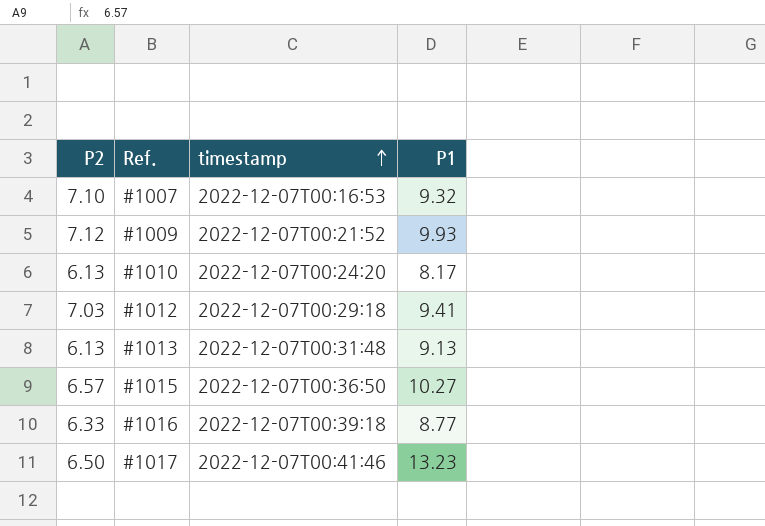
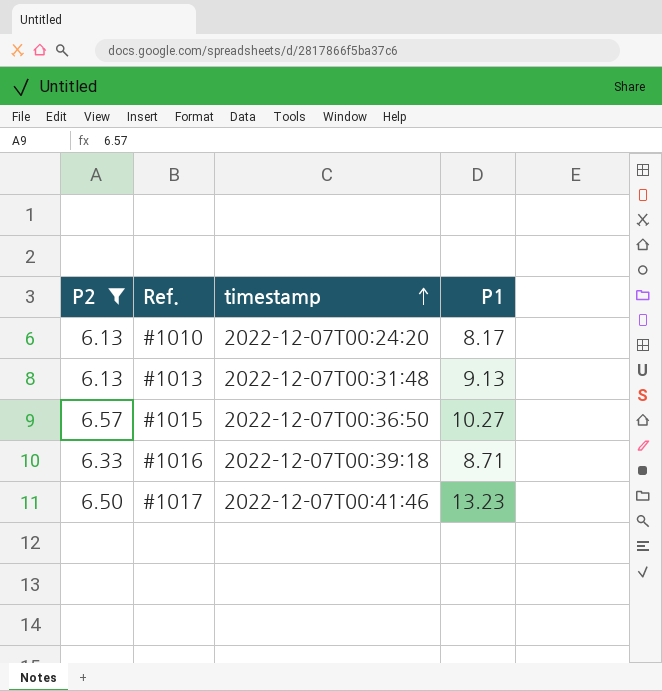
filter: none -> P2 <= 6.57
#1016 | P1: 8.77 -> 8.71

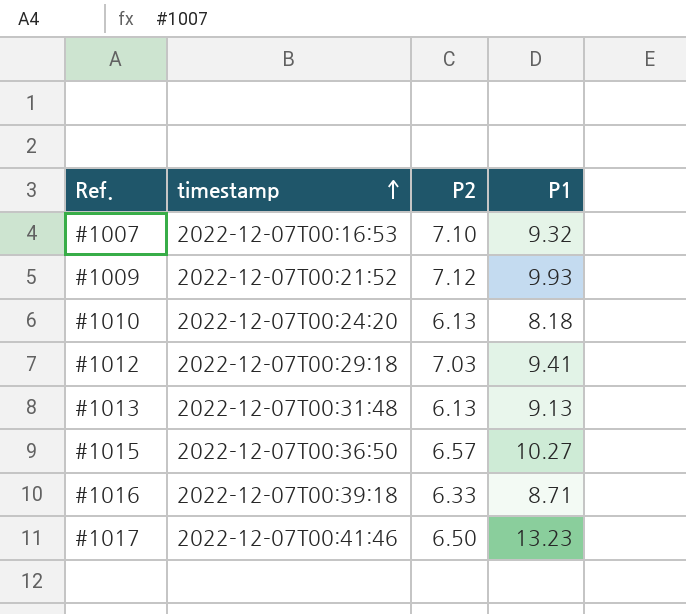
filter: P2 <= 6.57 -> none
column P2 | position: 1 -> 3
#1010 | P1: 8.17 -> 8.18

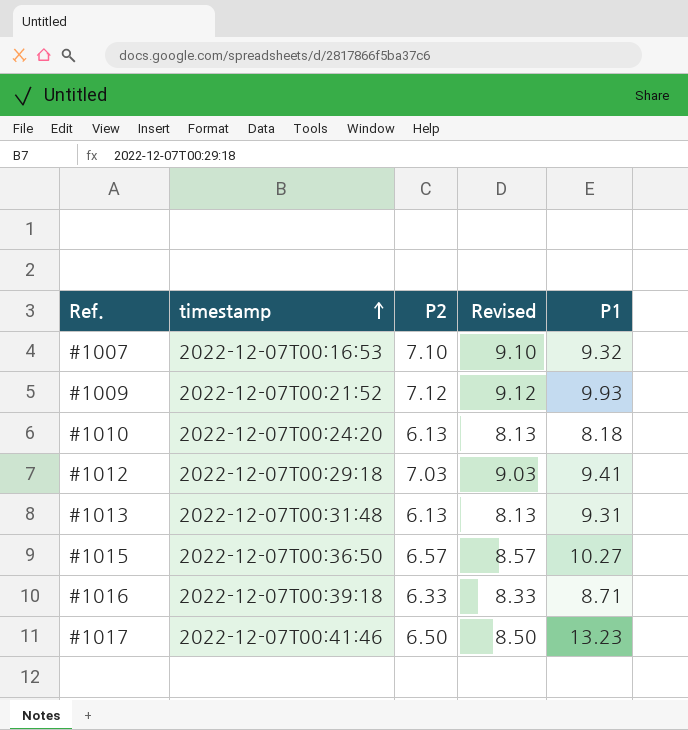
column Revised | formula: none -> [P2] + 2
#1013 | P1: 9.13 -> 9.31

